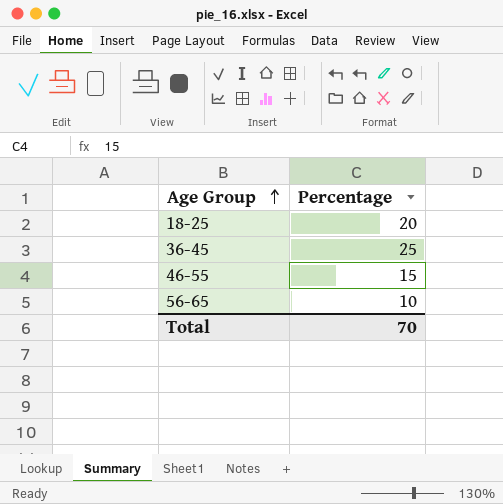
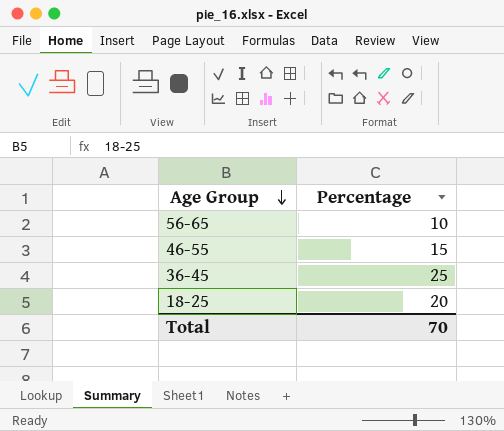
row order: Age Group ascending -> Age Group descending

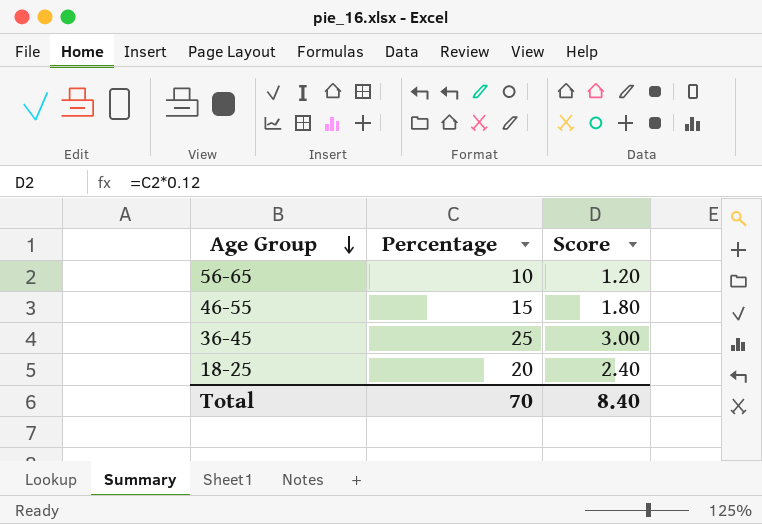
column Score | formula: none -> [Percentage] * 0.12

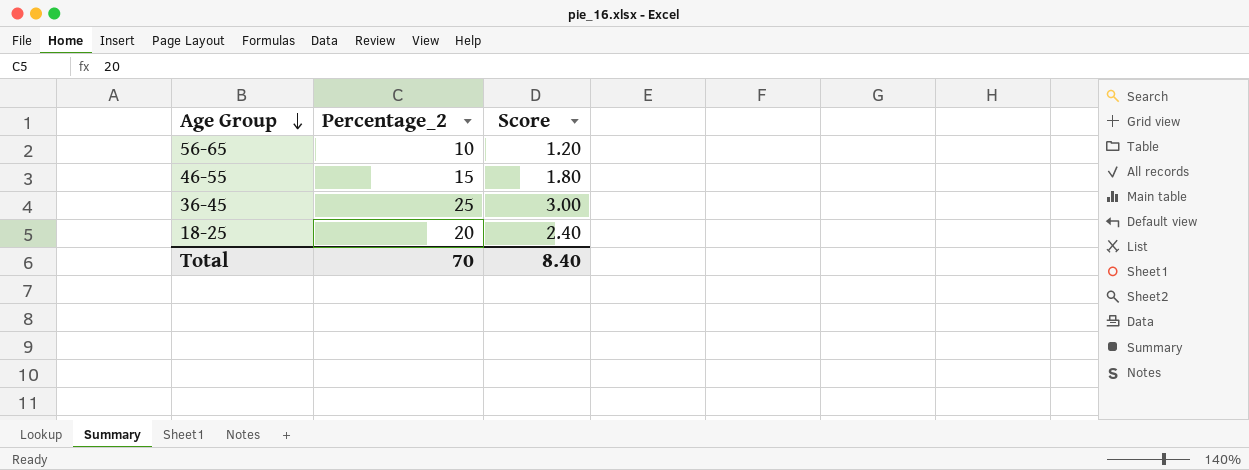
column name: Percentage -> Percentage_2

